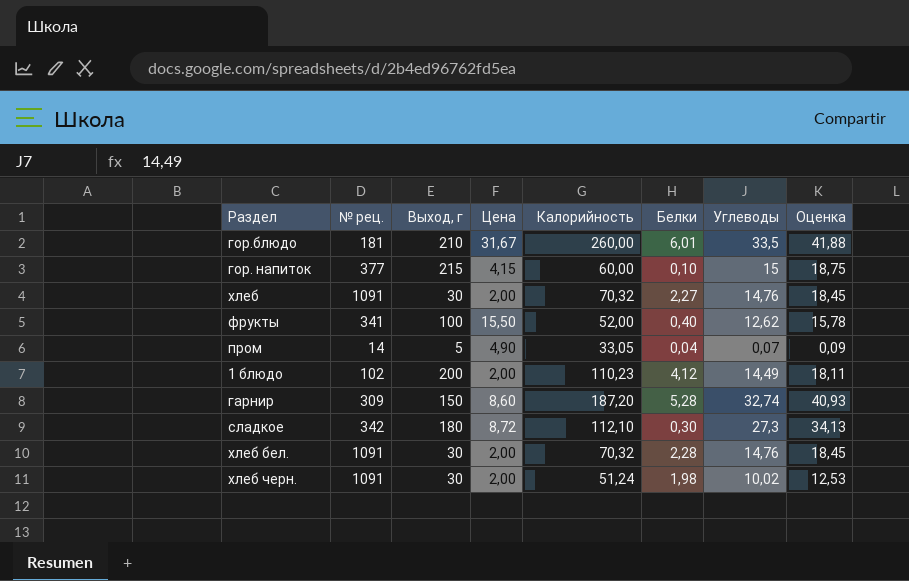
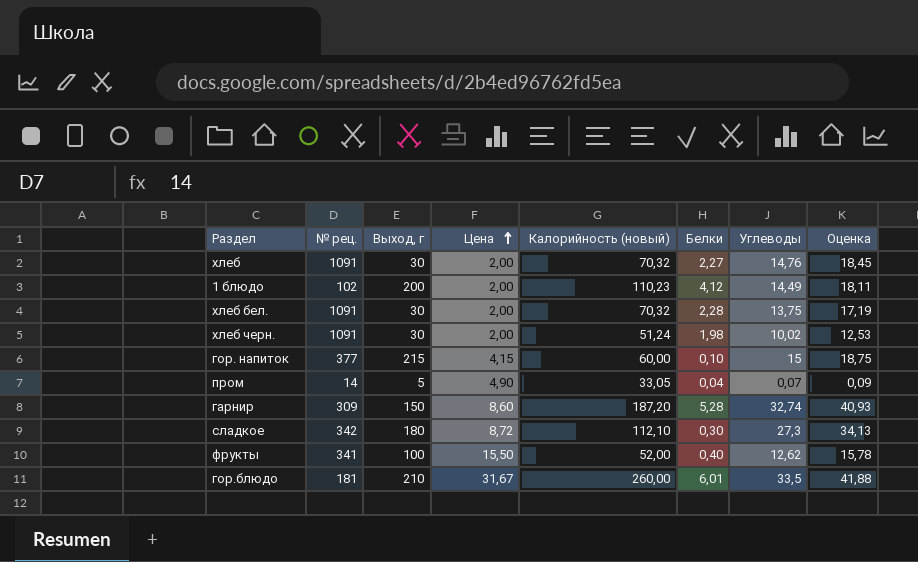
row order: none -> Цена ascending
column name: Калорийность -> Калорийность (новый)
хлеб бел. | Углеводы: 14,76 -> 13,75
хлеб бел. | Оценка: 18,45 -> 17,19

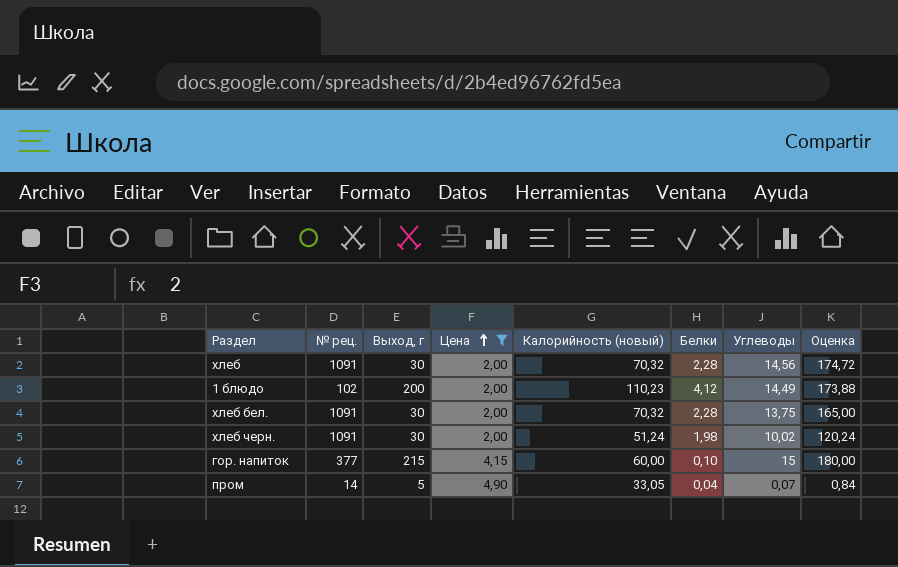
filter: none -> Цена <= 4,90
column Оценка | formula: [Углеводы] * 1,25 -> [Углеводы] * 12
хлеб | Белки: 2,27 -> 2,28
хлеб | Углеводы: 14,76 -> 14,56

